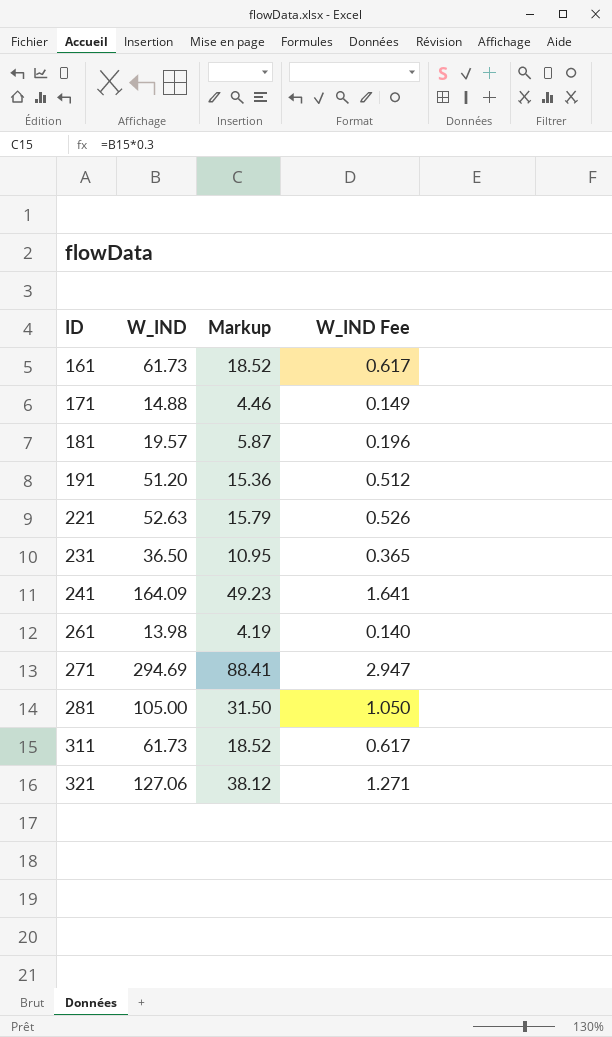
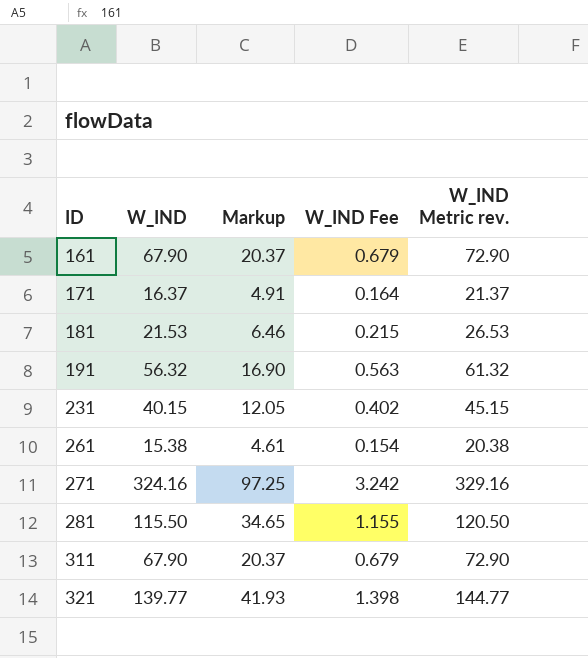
column W_IND Metric rev. | formula: none -> [W_IND] + 5
row 221: 52.63 | 15.79 | 0.526 -> none
row 241: 164.09 | 49.23 | 1.641 -> none
161 | W_IND: 61.73 -> 67.90
161 | Markup: 18.52 -> 20.37
161 | W_IND Fee: 0.617 -> 0.679
171 | W_IND: 14.88 -> 16.37
171 | Markup: 4.46 -> 4.91
171 | W_IND Fee: 0.149 -> 0.164
181 | W_IND: 19.57 -> 21.53
181 | Markup: 5.87 -> 6.46
181 | W_IND Fee: 0.196 -> 0.215
191 | W_IND: 51.20 -> 56.32
191 | Markup: 15.36 -> 16.90
191 | W_IND Fee: 0.512 -> 0.563
231 | W_IND: 36.50 -> 40.15
231 | Markup: 10.95 -> 12.05
231 | W_IND Fee: 0.365 -> 0.402
261 | W_IND: 13.98 -> 15.38
261 | Markup: 4.19 -> 4.61
261 | W_IND Fee: 0.140 -> 0.154
271 | W_IND: 294.69 -> 324.16
271 | Markup: 88.41 -> 97.25
271 | W_IND Fee: 2.947 -> 3.242
281 | W_IND: 105.00 -> 115.50
281 | Markup: 31.50 -> 34.65
281 | W_IND Fee: 1.050 -> 1.155
311 | W_IND: 61.73 -> 67.90
311 | Markup: 18.52 -> 20.37
311 | W_IND Fee: 0.617 -> 0.679
321 | W_IND: 127.06 -> 139.77
321 | Markup: 38.12 -> 41.93
321 | W_IND Fee: 1.271 -> 1.398

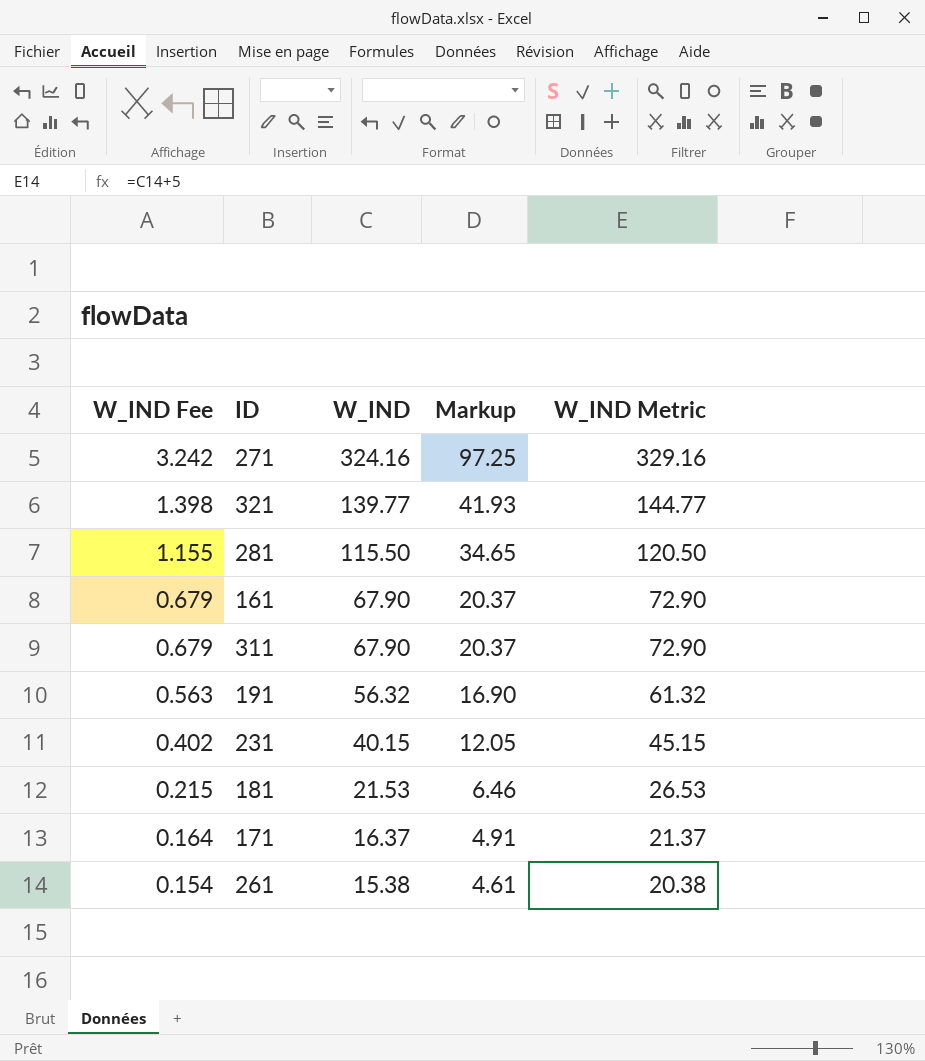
row order: ID ascending -> W_IND Fee descending
column W_IND Fee | position: 4 -> 1
column name: W_IND Metric rev. -> W_IND Metric

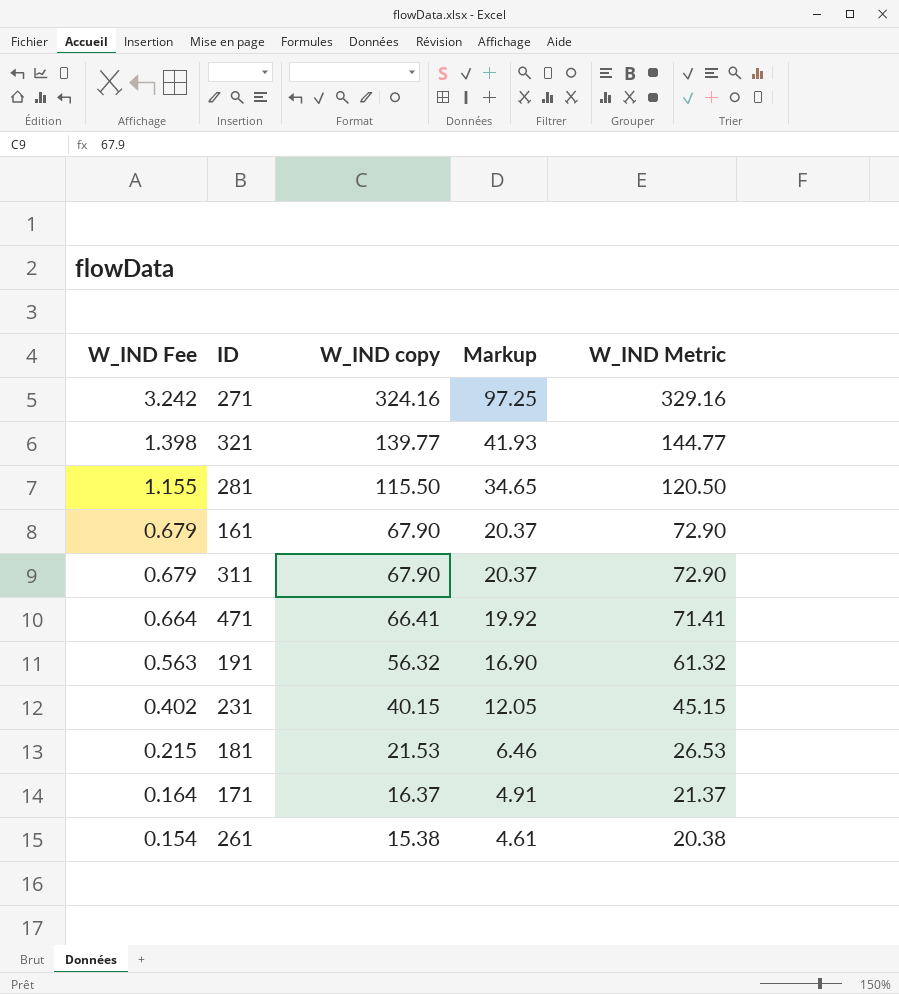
column name: W_IND -> W_IND copy
row 471: none -> 0.664 | 66.41 | 19.92 | 71.41

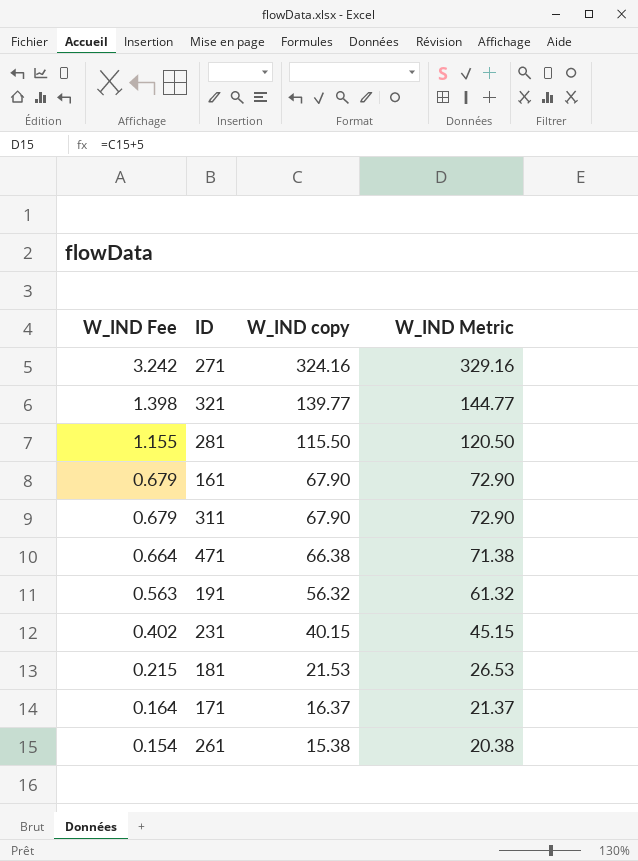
column Markup | formula: [W_IND copy] * 0.3 -> none
471 | W_IND copy: 66.41 -> 66.38
471 | W_IND Metric: 71.41 -> 71.38

